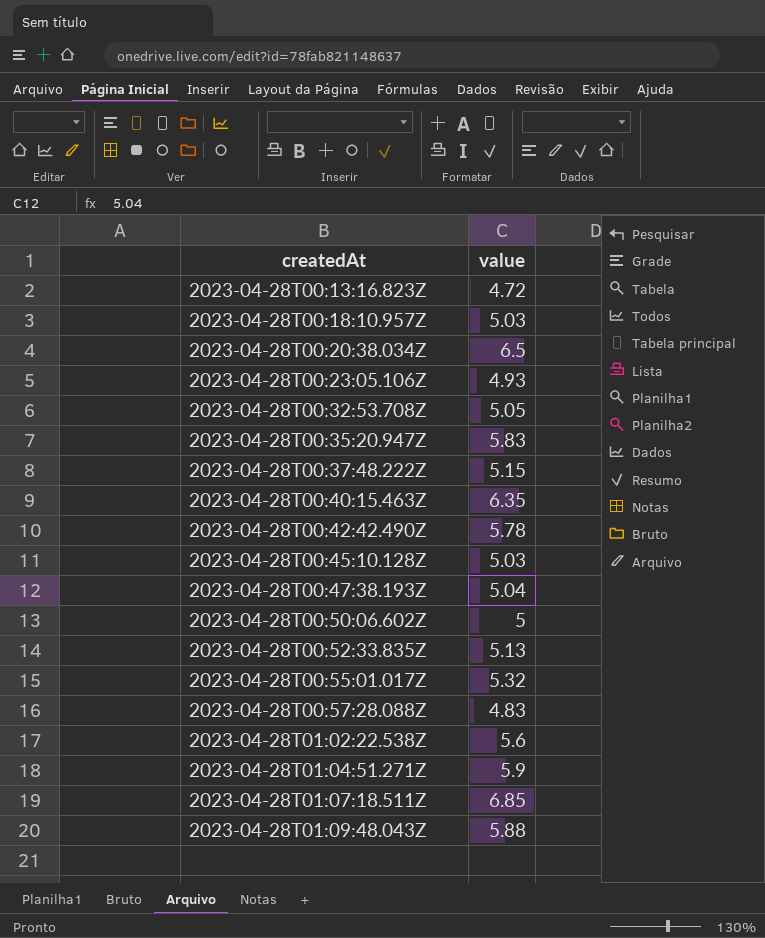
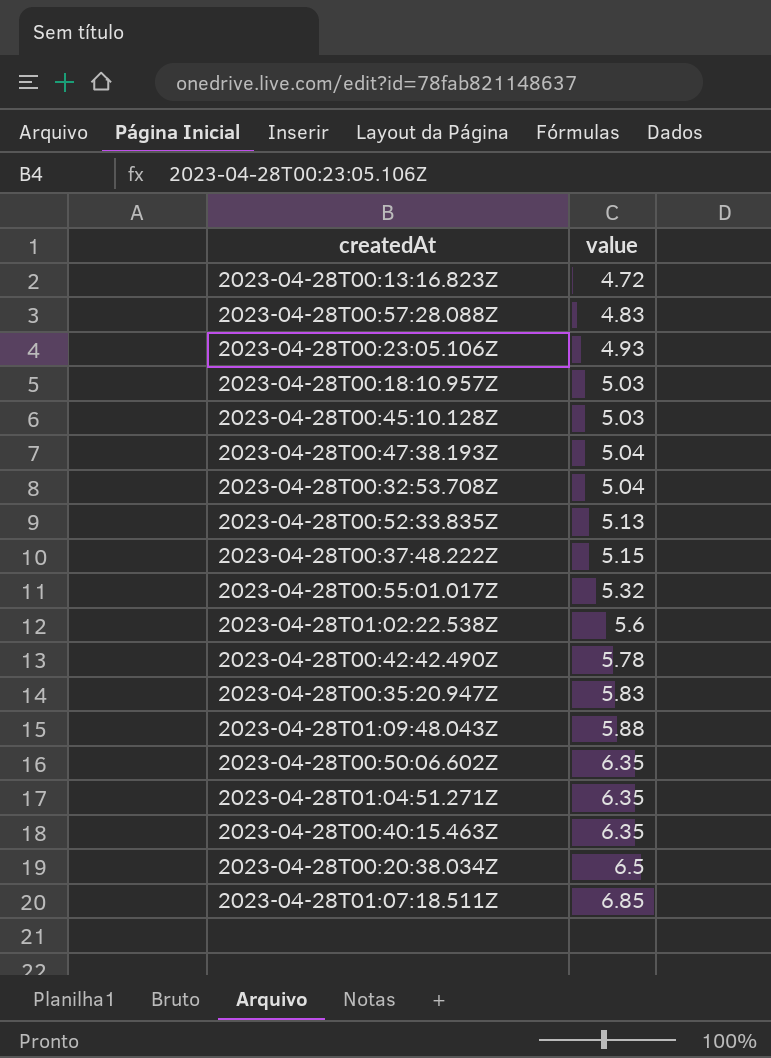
row order: createdAt ascending -> value ascending
2023-04-28T00:32:53.708Z | value: 5.05 -> 5.04
2023-04-28T00:50:06.602Z | value: 5 -> 6.35
2023-04-28T01:04:51.271Z | value: 5.9 -> 6.35

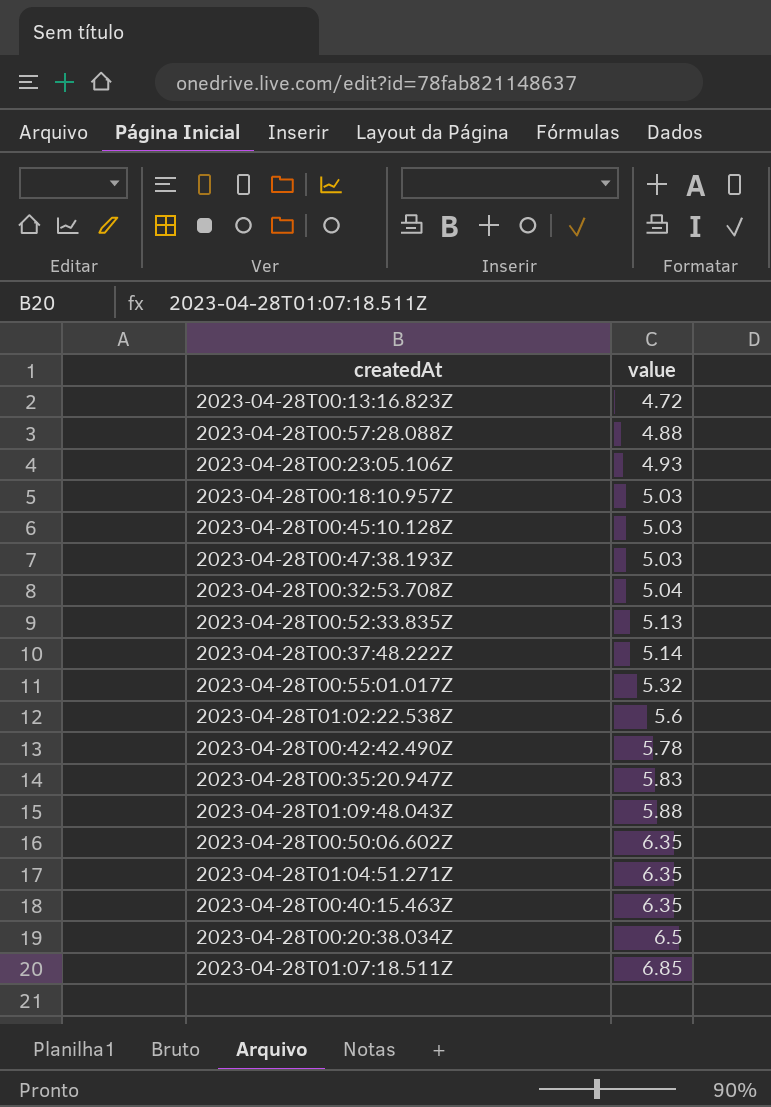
2023-04-28T00:57:28.088Z | value: 4.83 -> 4.88
2023-04-28T00:47:38.193Z | value: 5.04 -> 5.03
2023-04-28T00:37:48.222Z | value: 5.15 -> 5.14

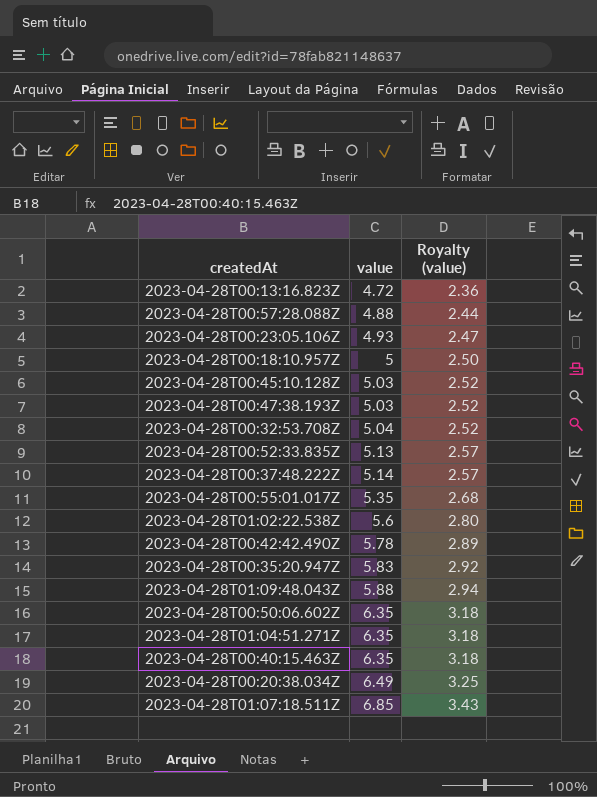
column Royalty (value) | formula: none -> [value] * 0.5
2023-04-28T00:18:10.957Z | value: 5.03 -> 5
2023-04-28T00:55:01.017Z | value: 5.32 -> 5.35
2023-04-28T00:20:38.034Z | value: 6.5 -> 6.49

